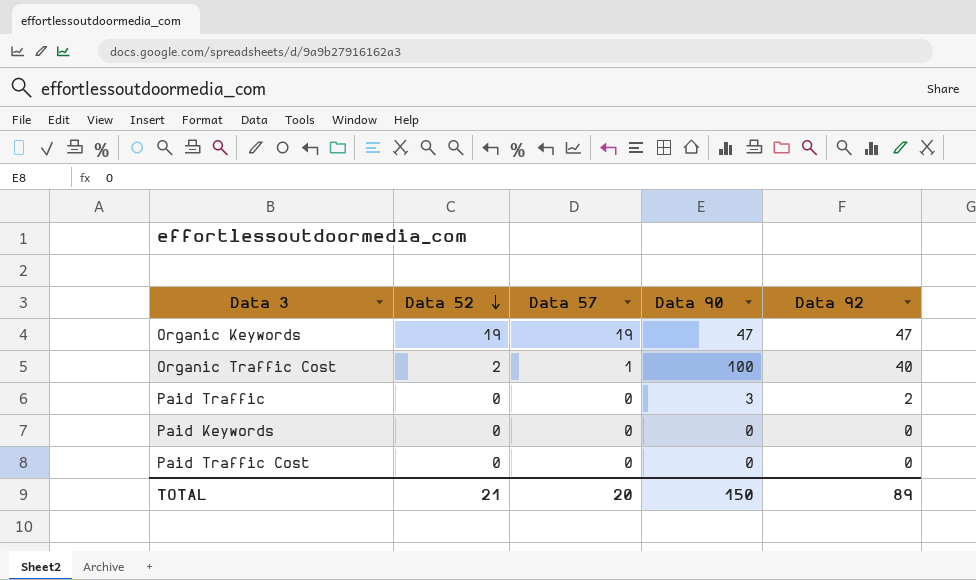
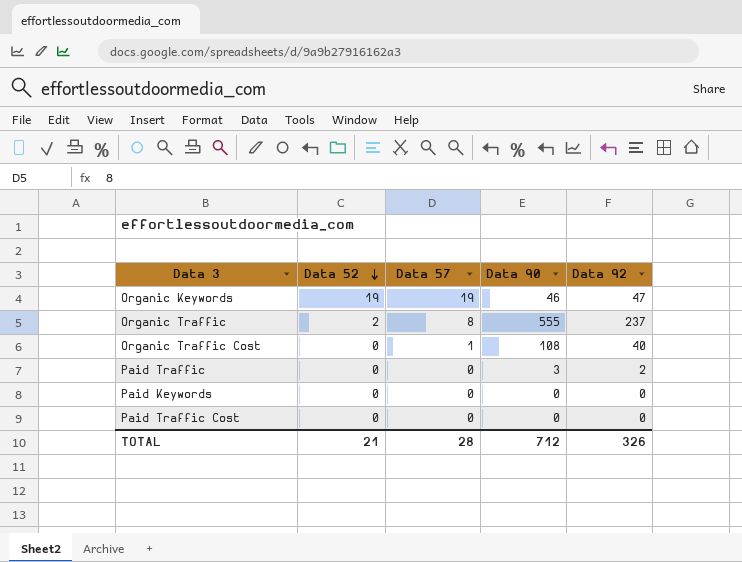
Organic Keywords | Data 90: 47 -> 46
row Organic Traffic: none -> 2 | 8 | 555 | 237
Organic Traffic Cost | Data 52: 2 -> 0
Organic Traffic Cost | Data 90: 100 -> 108
TOTAL | Data 57: 20 -> 28
TOTAL | Data 90: 150 -> 712
TOTAL | Data 92: 89 -> 326

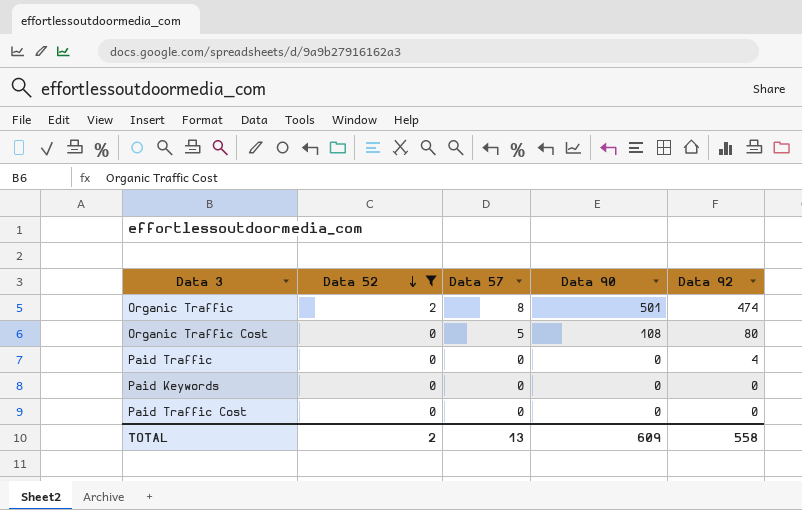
filter: none -> Data 52 != 19
Organic Traffic | Data 90: 555 -> 501
Organic Traffic | Data 92: 237 -> 474
Organic Traffic Cost | Data 57: 1 -> 5
Organic Traffic Cost | Data 92: 40 -> 80
Paid Traffic | Data 90: 3 -> 0
Paid Traffic | Data 92: 2 -> 4
TOTAL | Data 52: 21 -> 2
TOTAL | Data 57: 28 -> 13
TOTAL | Data 90: 712 -> 609
TOTAL | Data 92: 326 -> 558

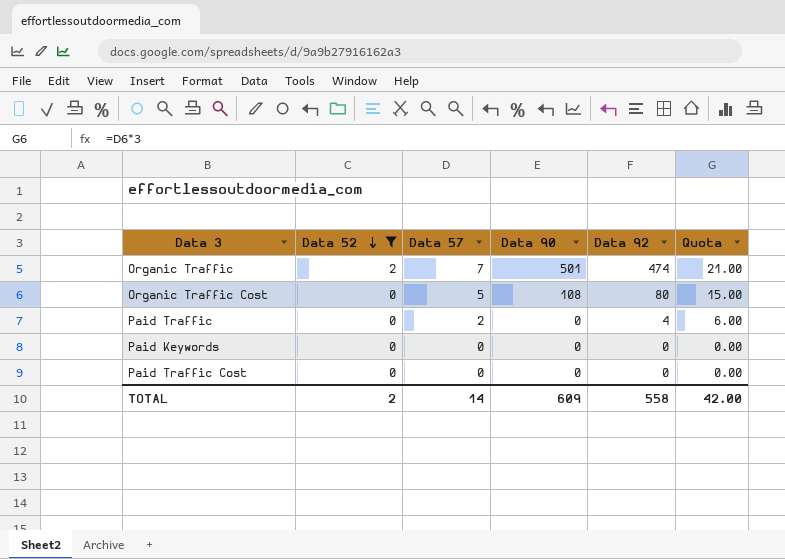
column Quota | formula: none -> [Data 57] * 3
Organic Traffic | Data 57: 8 -> 7
Paid Traffic | Data 57: 0 -> 2
TOTAL | Data 57: 13 -> 14

